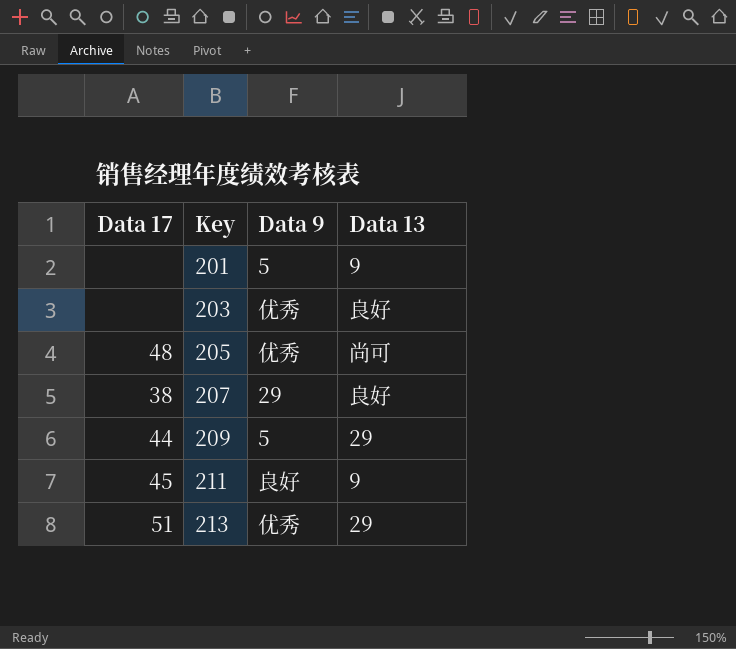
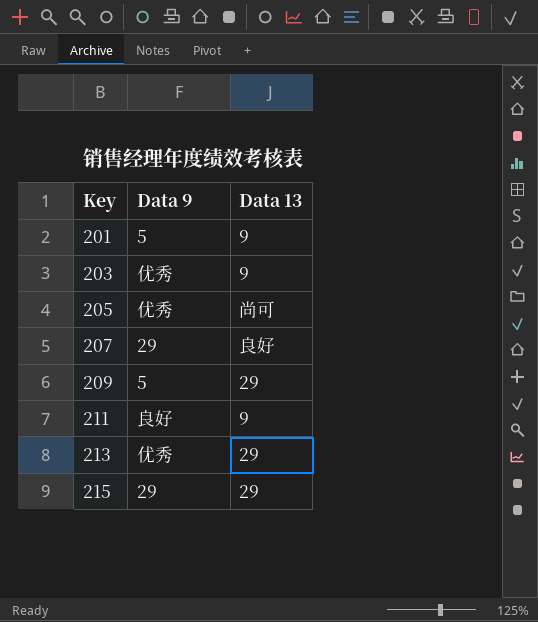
column Data 17 | position: 1 -> none
203 | Data 13: 良好 -> 9
row 215: none -> 29 | 29

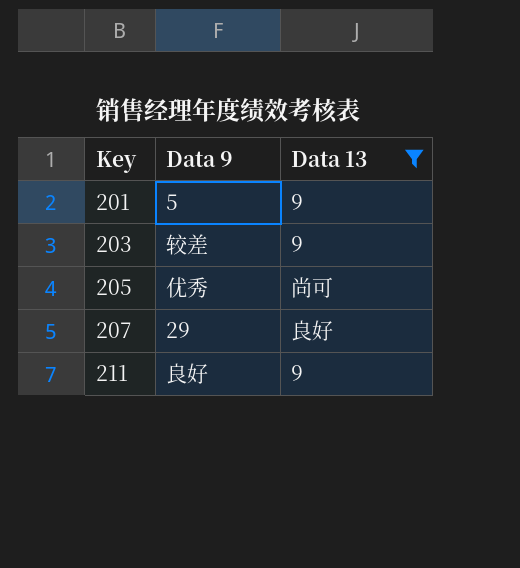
filter: none -> Data 13 != 29
203 | Data 9: 优秀 -> 较差

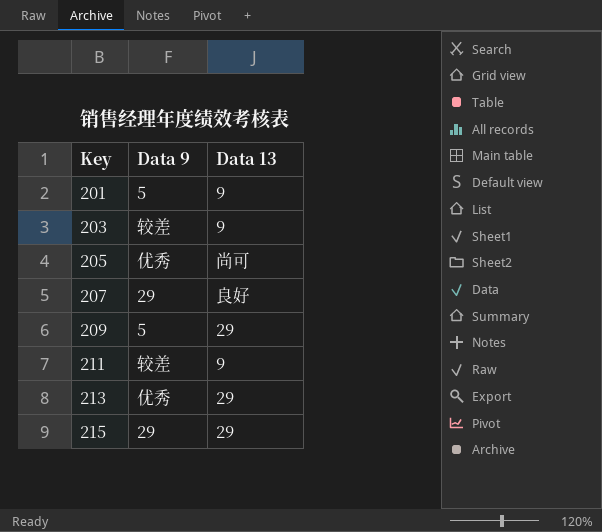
filter: Data 13 != 29 -> none
211 | Data 9: 良好 -> 较差

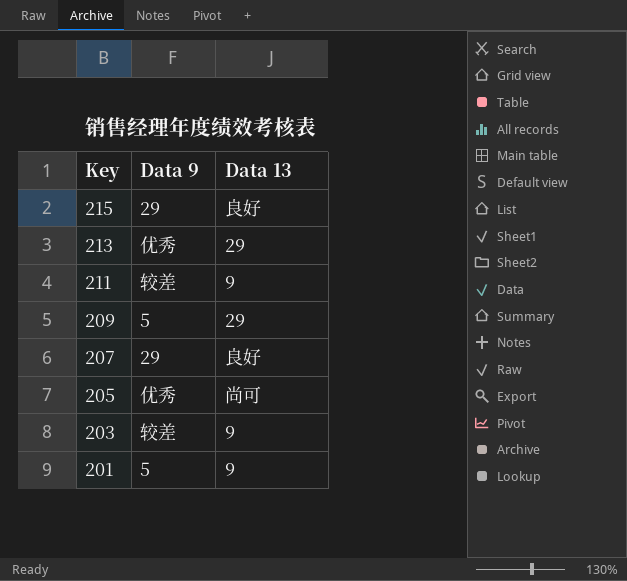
row order: Key ascending -> Key descending
215 | Data 13: 29 -> 良好

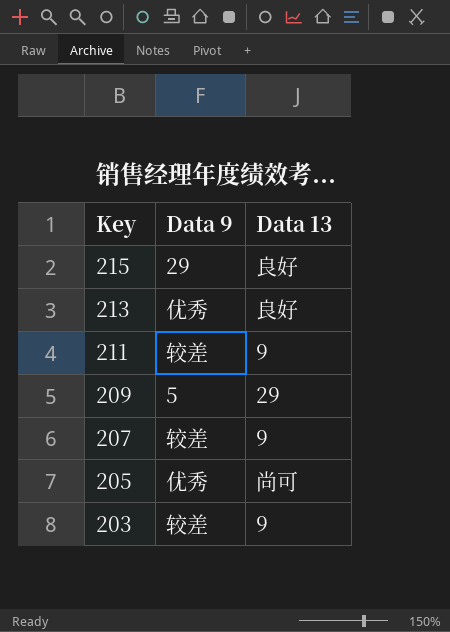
row 201: 5 | 9 -> none
213 | Data 13: 29 -> 良好
207 | Data 9: 29 -> 较差
207 | Data 13: 良好 -> 9

